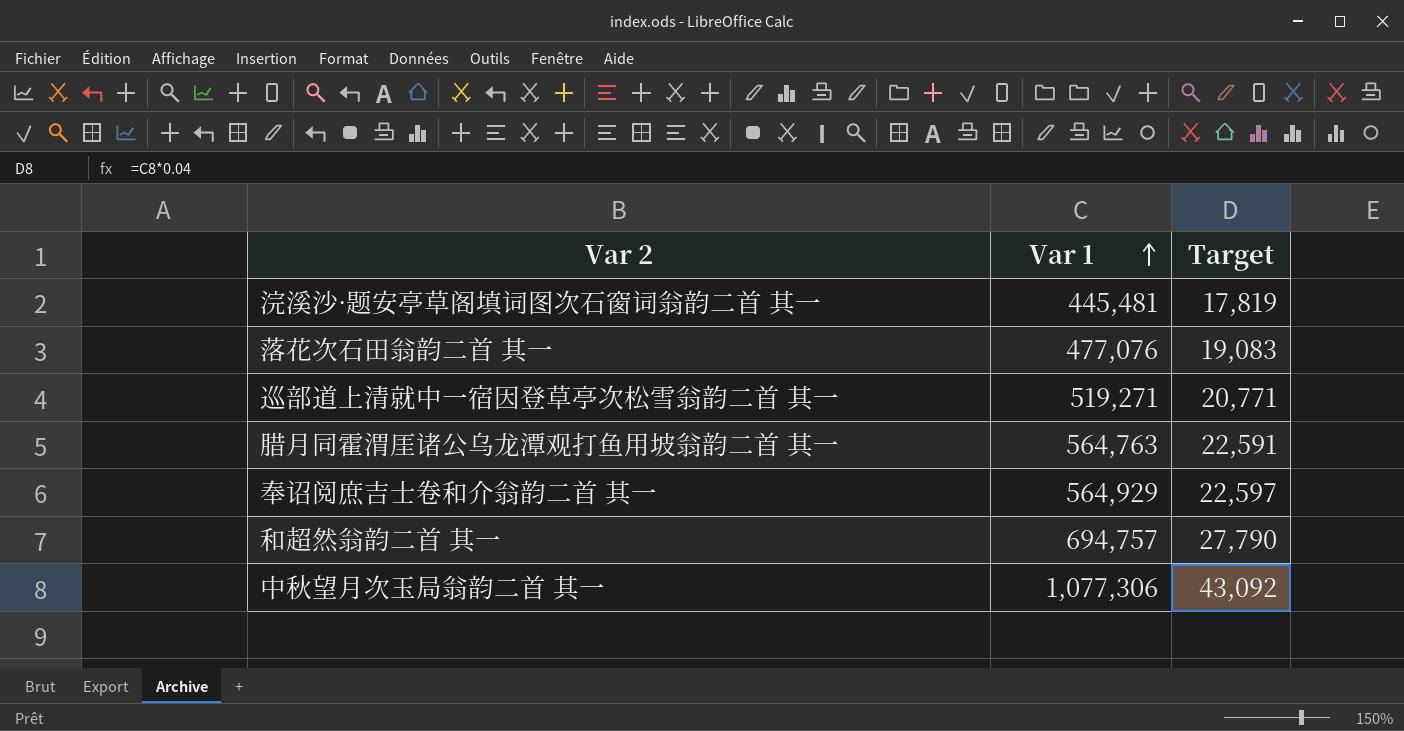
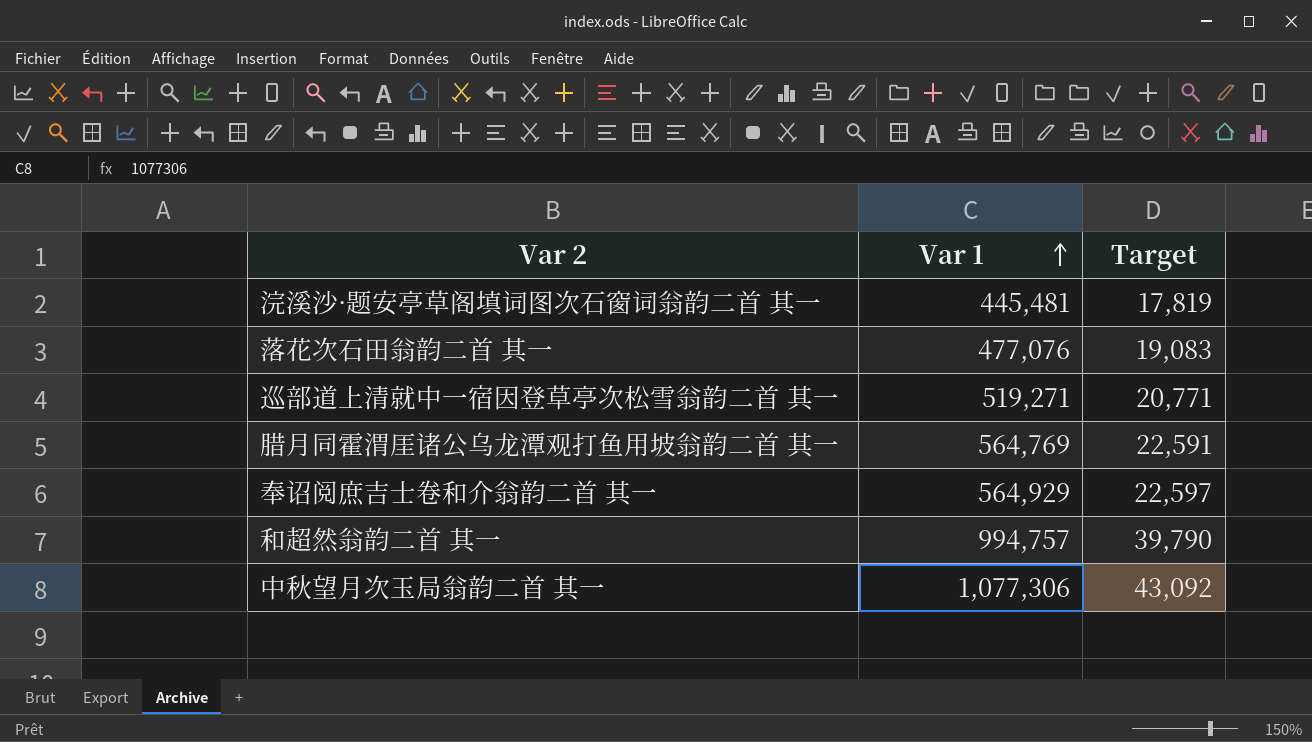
腊月同霍渭厓诸公乌龙潭观打鱼用坡翁韵二首 其一 | Var 1: 564,763 -> 564,769
和超然翁韵二首 其一 | Var 1: 694,757 -> 994,757
和超然翁韵二首 其一 | Target: 27,790 -> 39,790

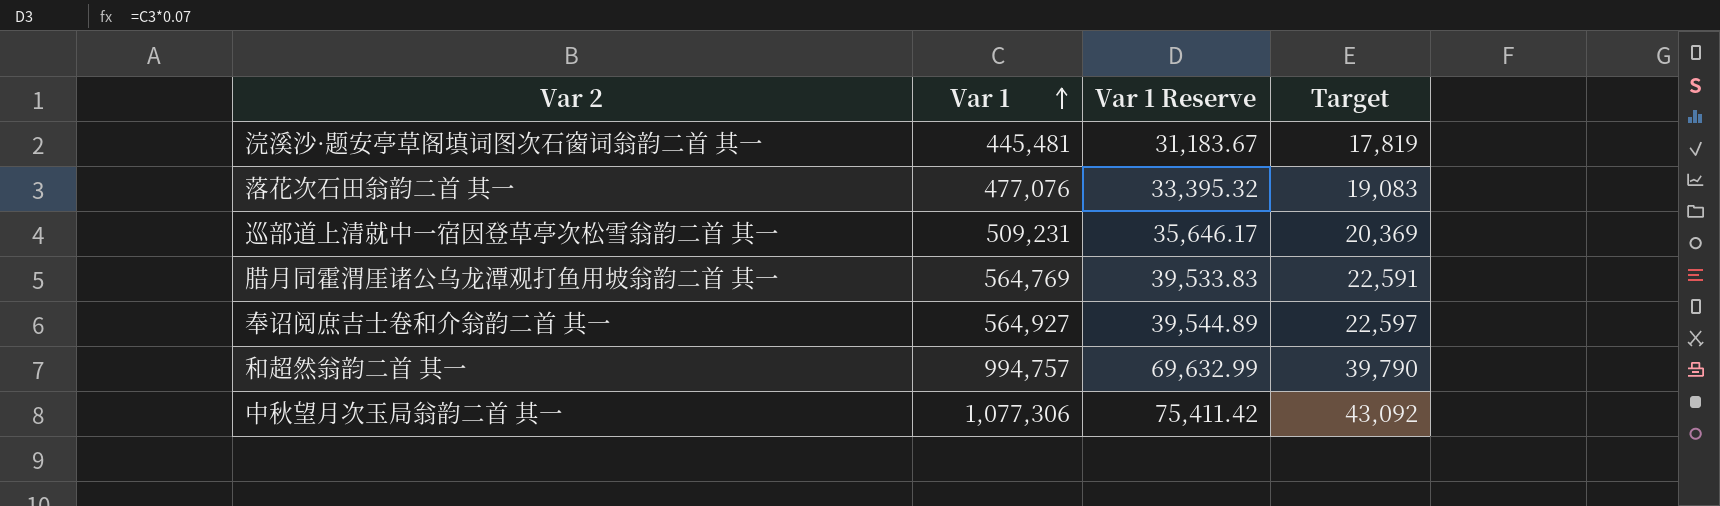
column Var 1 Reserve | formula: none -> [Var 1] * 0.07
巡部道上清就中一宿因登草亭次松雪翁韵二首 其一 | Var 1: 519,271 -> 509,231
巡部道上清就中一宿因登草亭次松雪翁韵二首 其一 | Target: 20,771 -> 20,369
奉诏阅庶吉士卷和介翁韵二首 其一 | Var 1: 564,929 -> 564,927

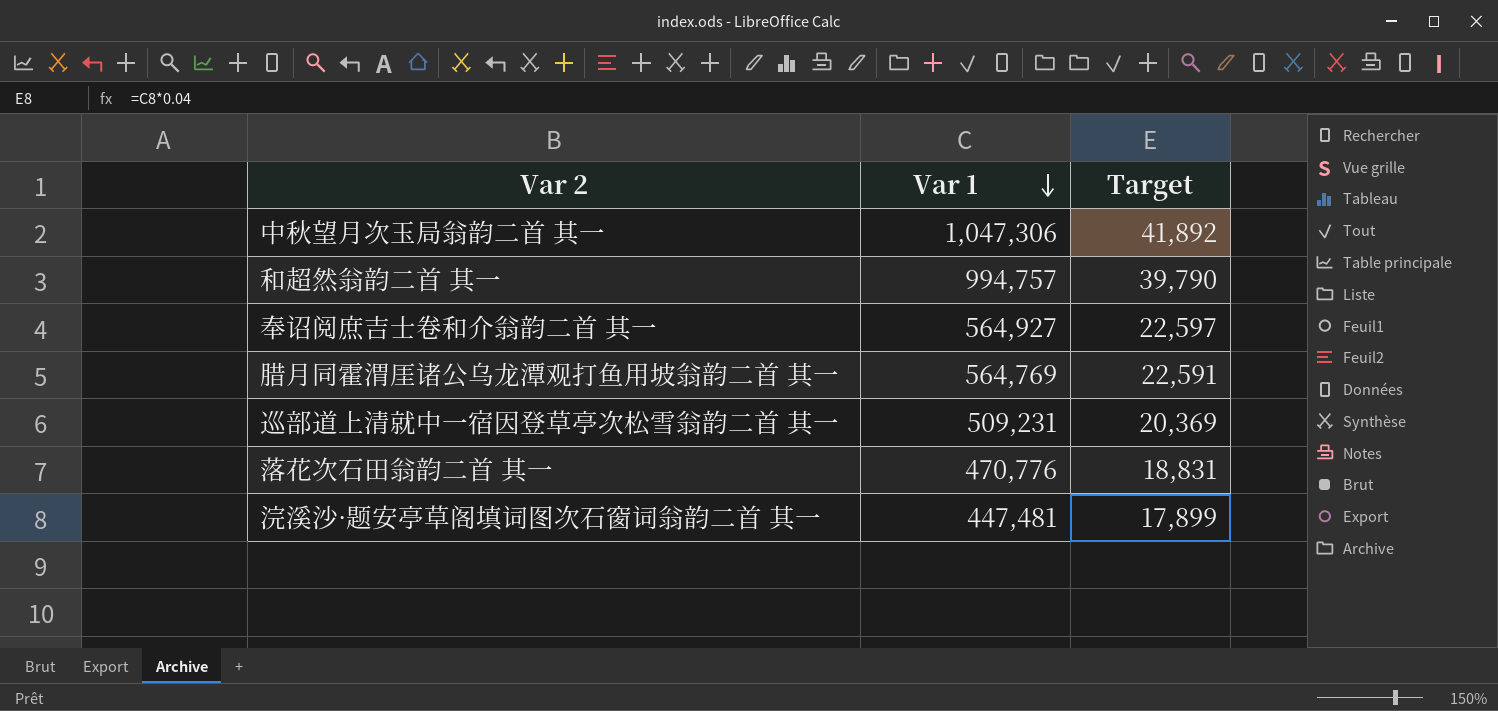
row order: Var 1 ascending -> Var 1 descending
column Var 1 Reserve | formula: [Var 1] * 0.07 -> none
中秋望月次玉局翁韵二首 其一 | Var 1: 1,077,306 -> 1,047,306
中秋望月次玉局翁韵二首 其一 | Target: 43,092 -> 41,892
落花次石田翁韵二首 其一 | Var 1: 477,076 -> 470,776
落花次石田翁韵二首 其一 | Target: 19,083 -> 18,831
浣溪沙·题安亭草阁填词图次石窗词翁韵二首 其一 | Var 1: 445,481 -> 447,481
浣溪沙·题安亭草阁填词图次石窗词翁韵二首 其一 | Target: 17,819 -> 17,899

